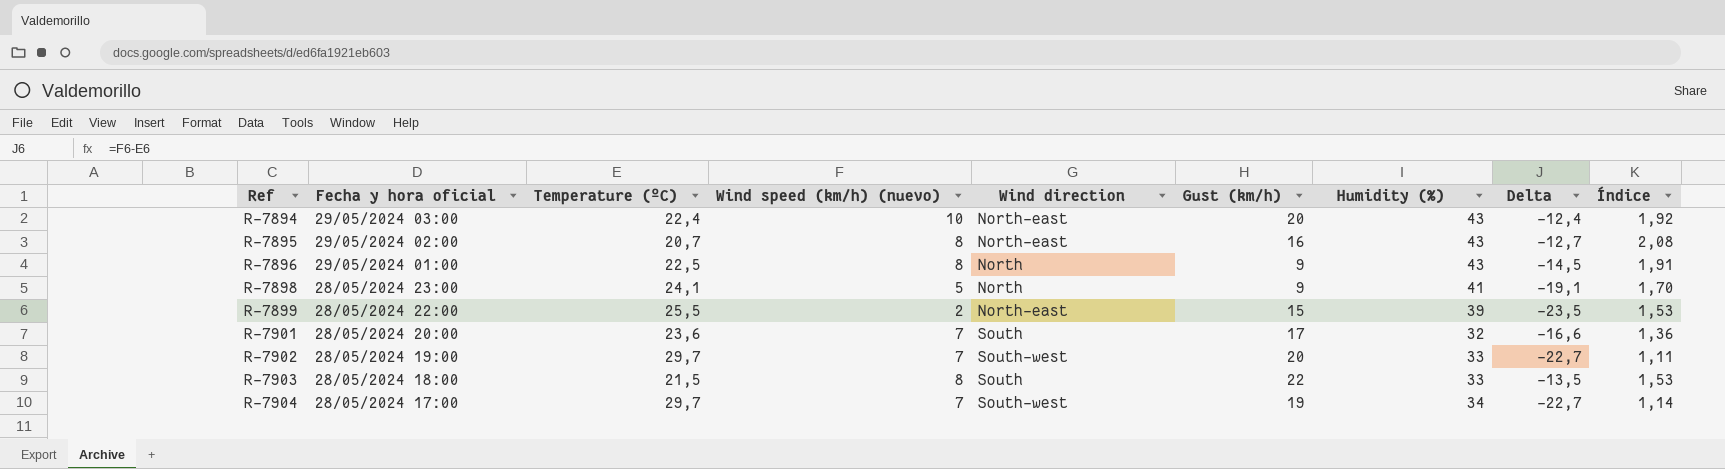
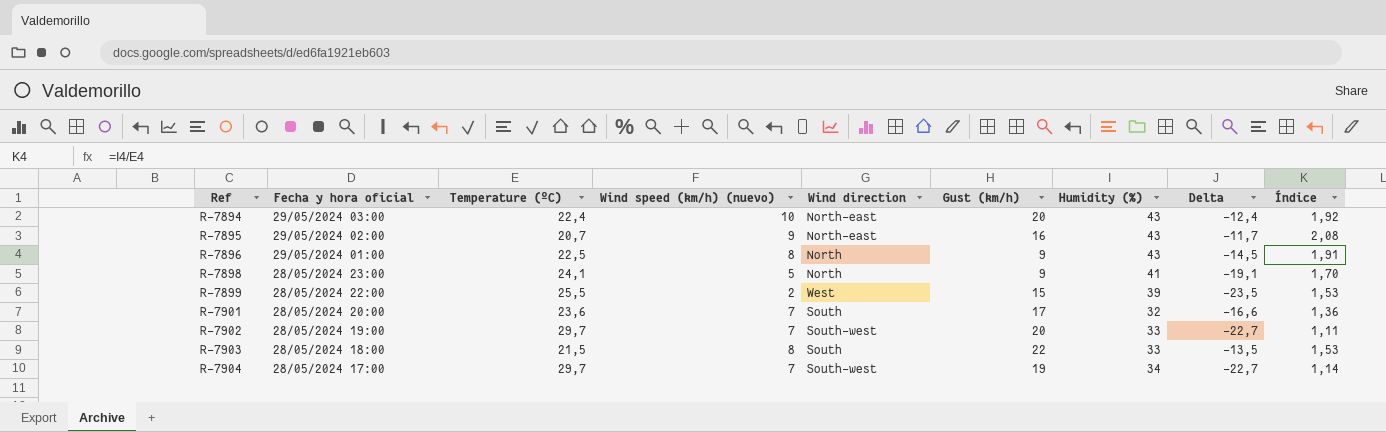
R-7895 | Wind speed (km/h) (nuevo): 8 -> 9
R-7895 | Delta: -12,7 -> -11,7
R-7899 | Wind direction: North-east -> West

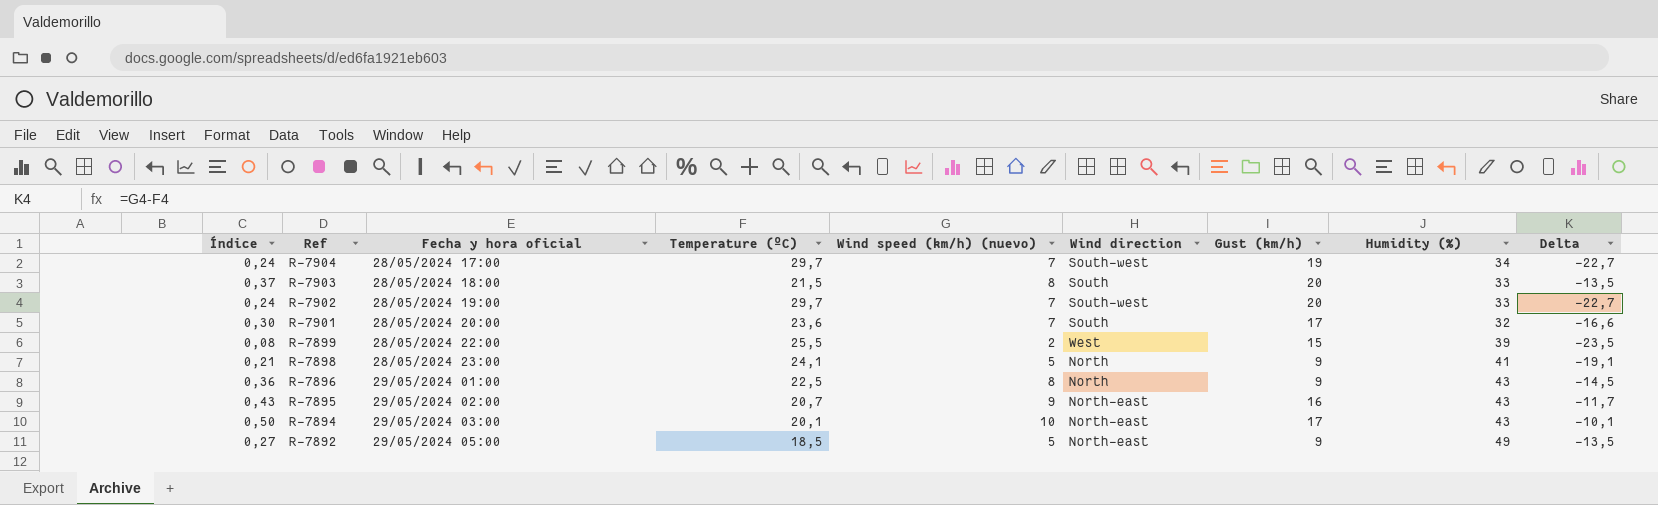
row order: Ref ascending -> Ref descending
column Índice | formula: [Humidity (%)] / [Temperature (ºC)] -> [Wind speed (km/h) (nuevo)] / [Temperature (ºC)]
column Índice | position: 9 -> 1
R-7903 | Gust (km/h): 22 -> 20
R-7894 | Temperature (ºC): 22,4 -> 20,1
R-7894 | Gust (km/h): 20 -> 17
R-7894 | Delta: -12,4 -> -10,1
row R-7892: none -> 0,27 | 29/05/2024 05:00 | 18,5 | 5 | North-east | 9 | 49 | -13,5

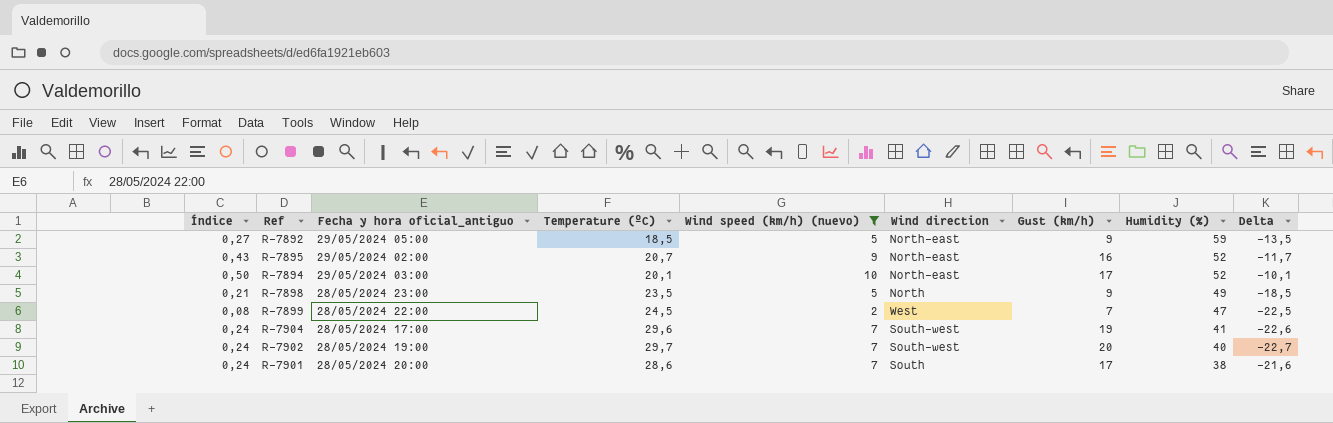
filter: none -> Wind speed (km/h) (nuevo) != 8
row order: Ref descending -> Humidity (%) descending
column name: Fecha y hora oficial -> Fecha y hora oficial_antiguo
R-7892 | Humidity (%): 49 -> 59
R-7895 | Humidity (%): 43 -> 52
R-7894 | Humidity (%): 43 -> 52
R-7898 | Temperature (ºC): 24,1 -> 23,5
R-7898 | Humidity (%): 41 -> 49
R-7898 | Delta: -19,1 -> -18,5
R-7899 | Temperature (ºC): 25,5 -> 24,5
R-7899 | Gust (km/h): 15 -> 7
R-7899 | Humidity (%): 39 -> 47
R-7899 | Delta: -23,5 -> -22,5
R-7904 | Temperature (ºC): 29,7 -> 29,6
R-7904 | Humidity (%): 34 -> 41
R-7904 | Delta: -22,7 -> -22,6
R-7902 | Humidity (%): 33 -> 40
R-7901 | Índice: 0,30 -> 0,24
R-7901 | Temperature (ºC): 23,6 -> 28,6
R-7901 | Humidity (%): 32 -> 38
R-7901 | Delta: -16,6 -> -21,6

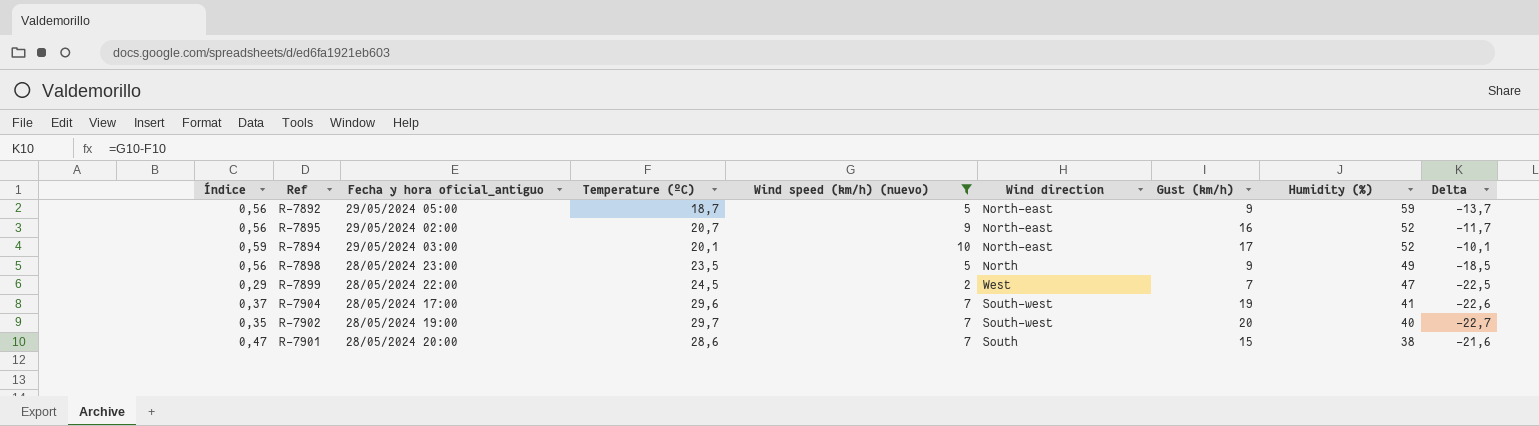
column Índice | formula: [Wind speed (km/h) (nuevo)] / [Temperature (ºC)] -> [Wind speed (km/h) (nuevo)] / [Gust (km/h)]
R-7892 | Temperature (ºC): 18,5 -> 18,7
R-7892 | Delta: -13,5 -> -13,7
R-7901 | Gust (km/h): 17 -> 15

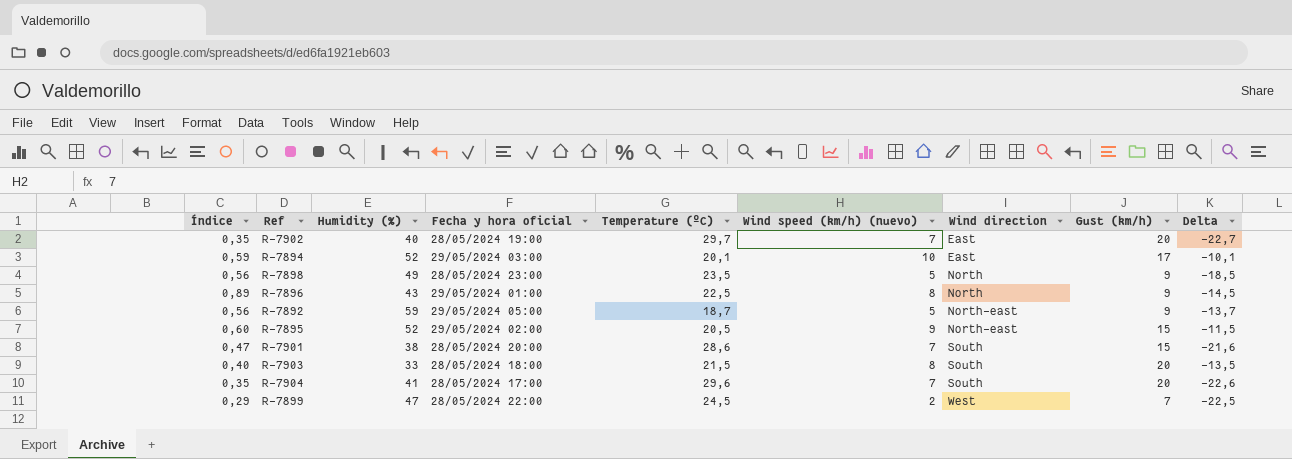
filter: Wind speed (km/h) (nuevo) != 8 -> none
row order: Humidity (%) descending -> Wind direction ascending
column Humidity (%) | position: 8 -> 3
column name: Fecha y hora oficial_antiguo -> Fecha y hora oficial
R-7902 | Wind direction: South-west -> East
R-7894 | Wind direction: North-east -> East
R-7895 | Índice: 0,56 -> 0,60
R-7895 | Temperature (ºC): 20,7 -> 20,5
R-7895 | Gust (km/h): 16 -> 15
R-7895 | Delta: -11,7 -> -11,5
R-7904 | Índice: 0,37 -> 0,35
R-7904 | Wind direction: South-west -> South
R-7904 | Gust (km/h): 19 -> 20

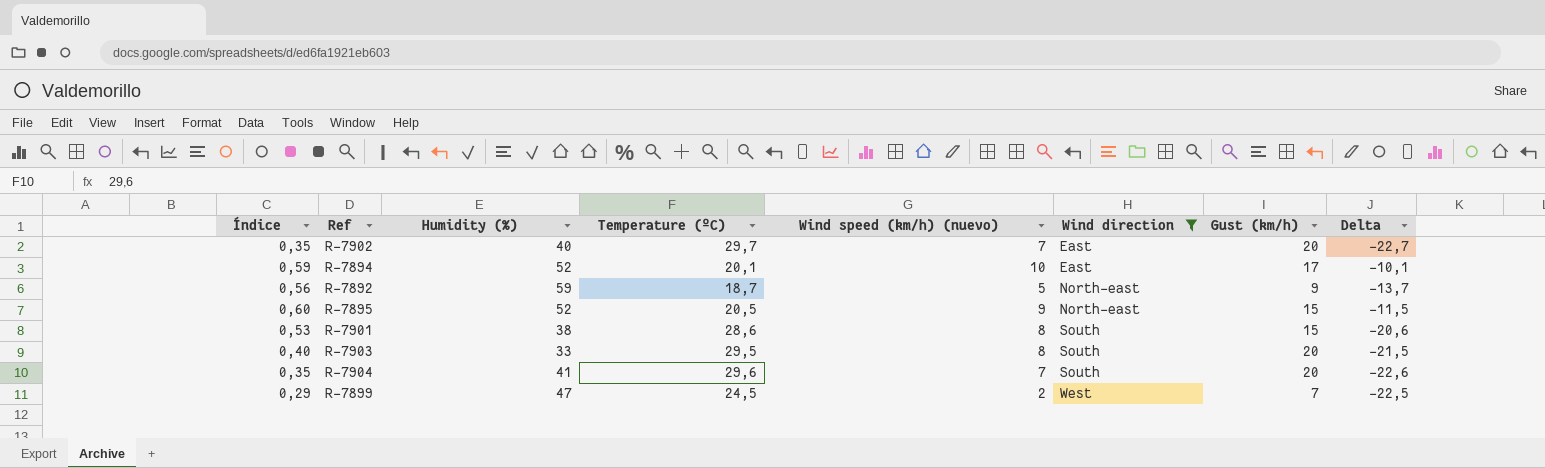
filter: none -> Wind direction != North
column Fecha y hora oficial | position: 4 -> none
R-7901 | Índice: 0,47 -> 0,53
R-7901 | Wind speed (km/h) (nuevo): 7 -> 8
R-7901 | Delta: -21,6 -> -20,6
R-7903 | Temperature (ºC): 21,5 -> 29,5
R-7903 | Delta: -13,5 -> -21,5

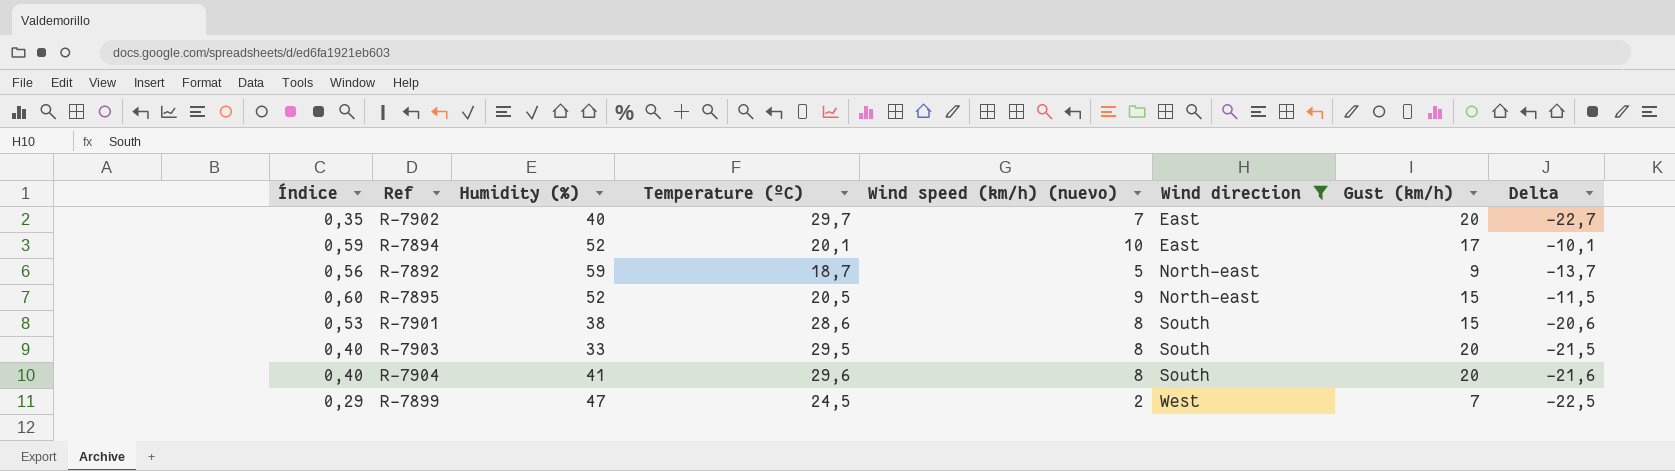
R-7904 | Índice: 0,35 -> 0,40
R-7904 | Wind speed (km/h) (nuevo): 7 -> 8
R-7904 | Delta: -22,6 -> -21,6

